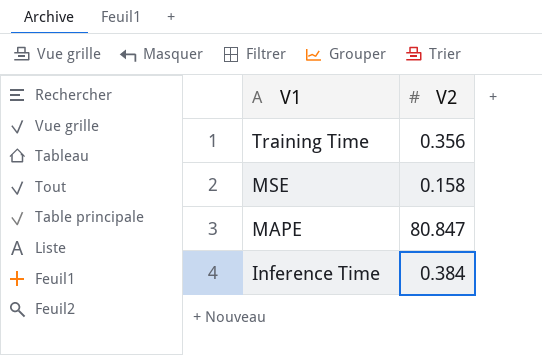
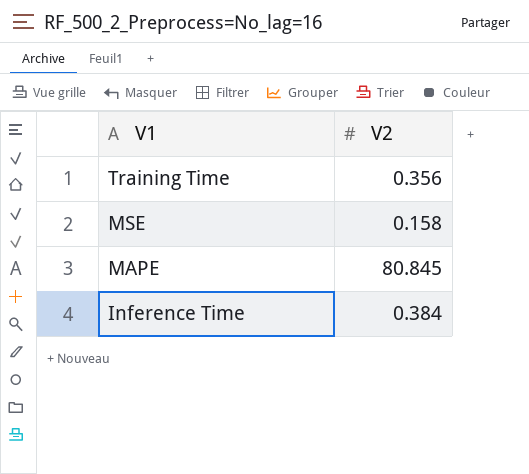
MAPE | V2: 80.847 -> 80.845

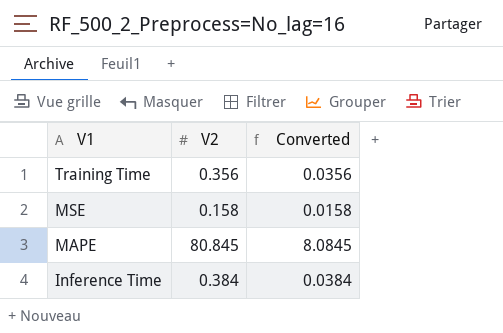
column Converted | formula: none -> [V2] * 0.1

